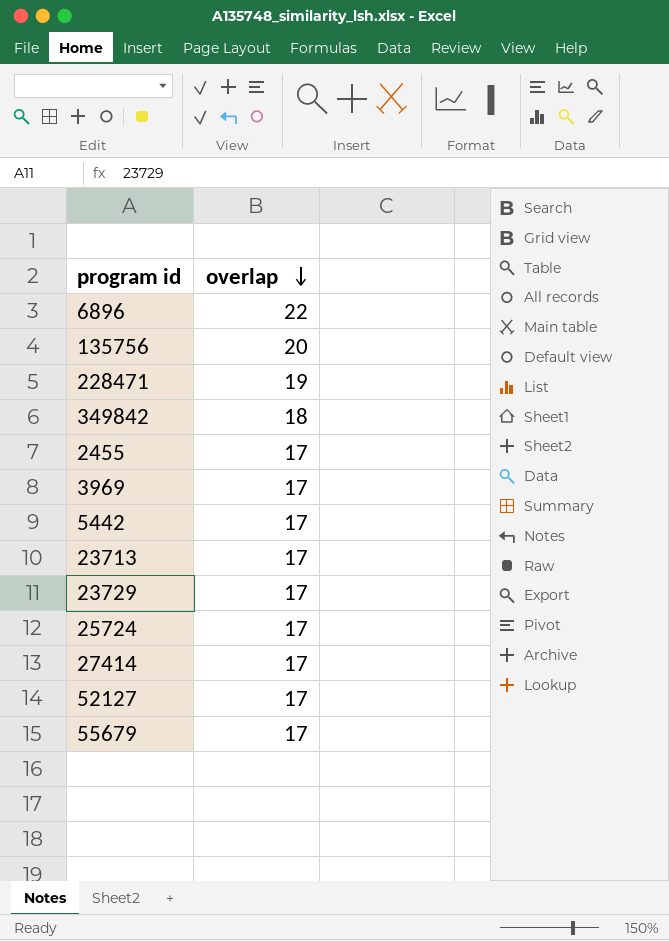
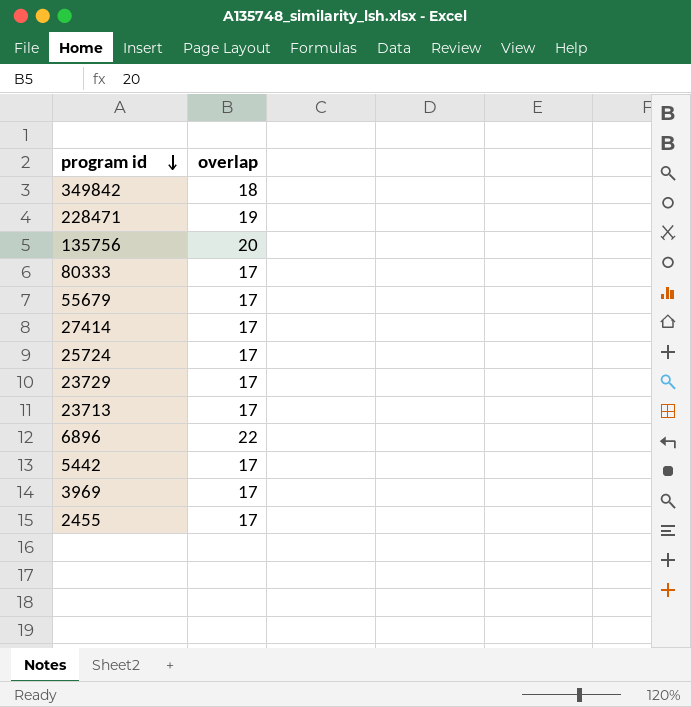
row order: overlap descending -> program id descending
row 52127: 17 -> none
row 80333: none -> 17

